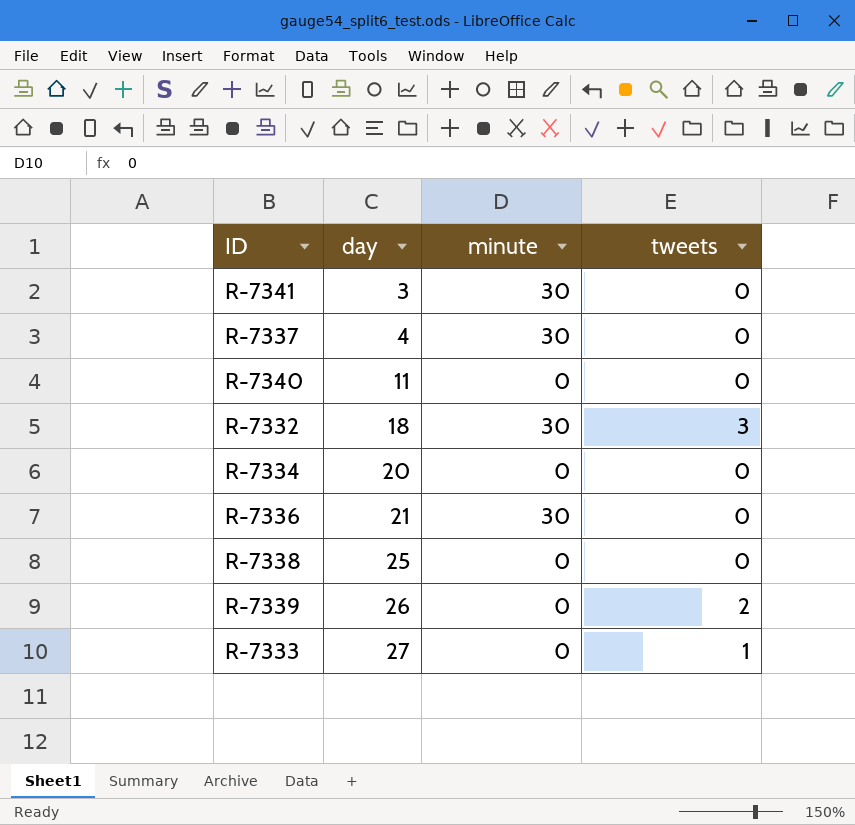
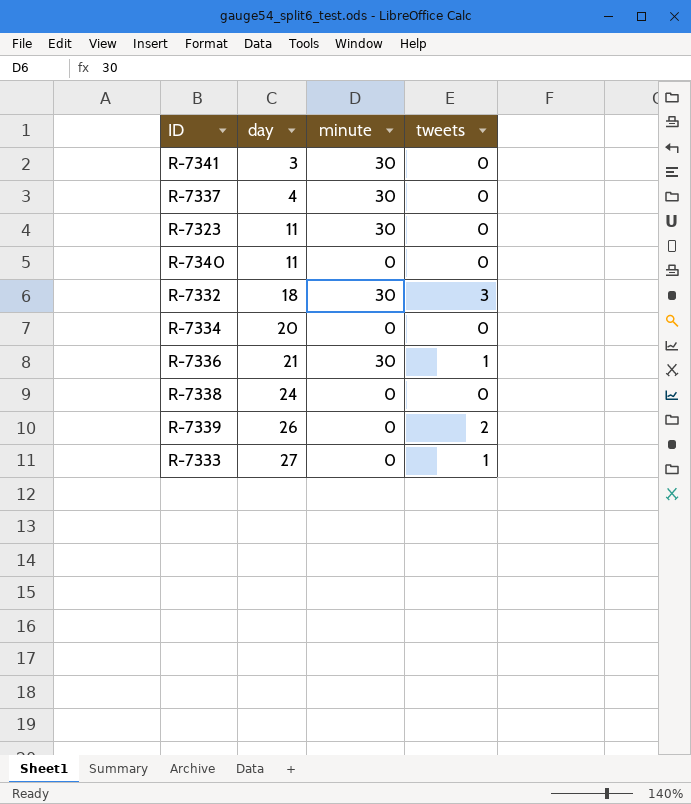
row R-7323: none -> 11 | 30 | 0
R-7336 | tweets: 0 -> 1
R-7338 | day: 25 -> 24

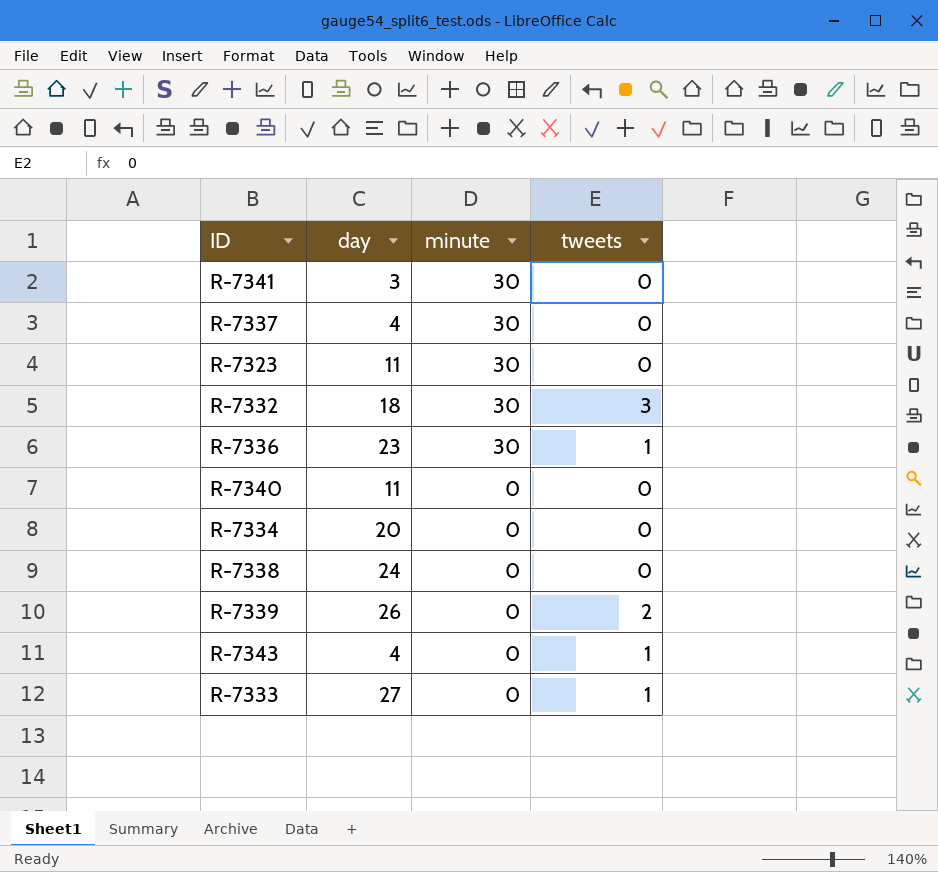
row order: day ascending -> minute descending
R-7336 | day: 21 -> 23
row R-7343: none -> 4 | 0 | 1

